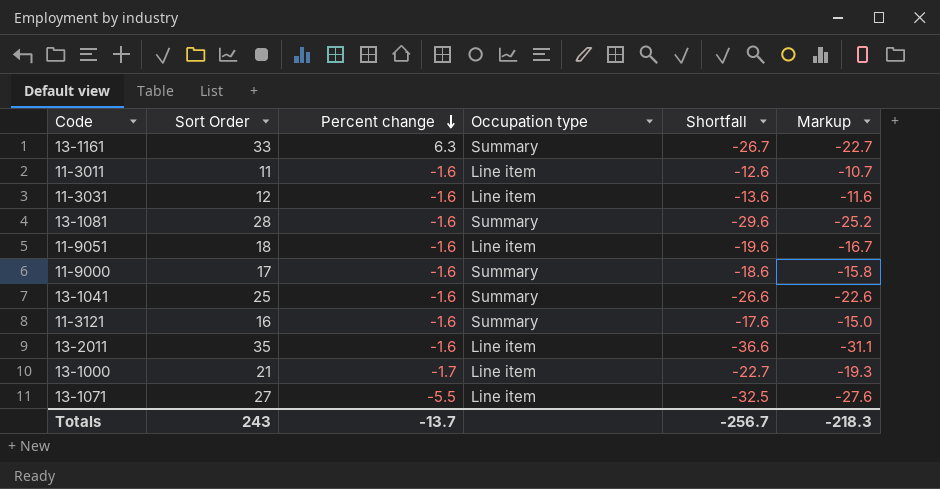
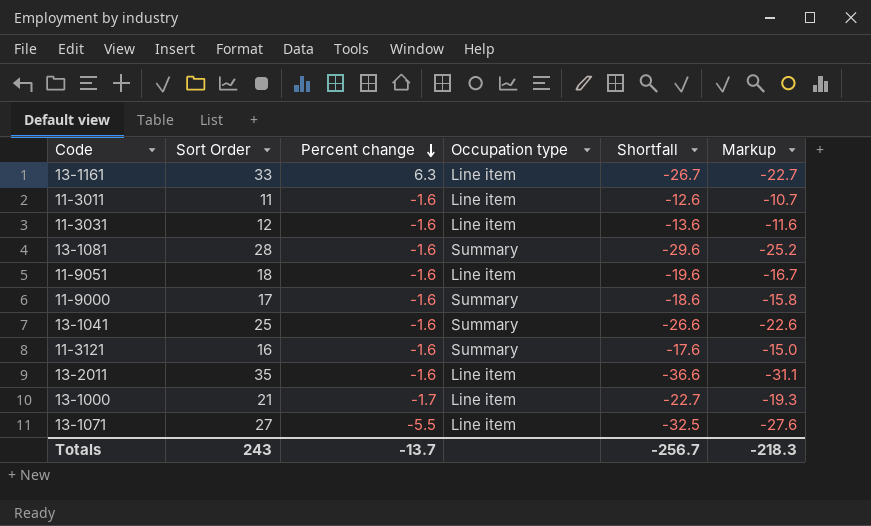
13-1161 | Occupation type: Summary -> Line item

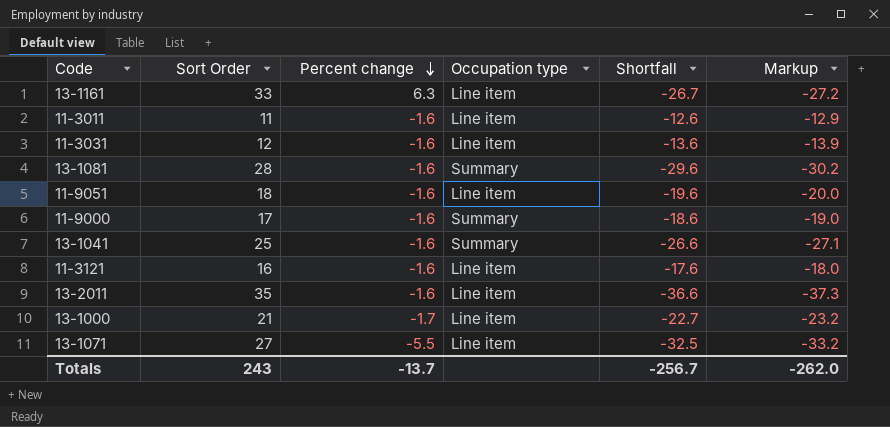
column Markup | formula: [Shortfall] * 0.85 -> [Shortfall] * 1.02
11-3121 | Occupation type: Summary -> Line item
Totals | Markup: -218.3 -> -262.0

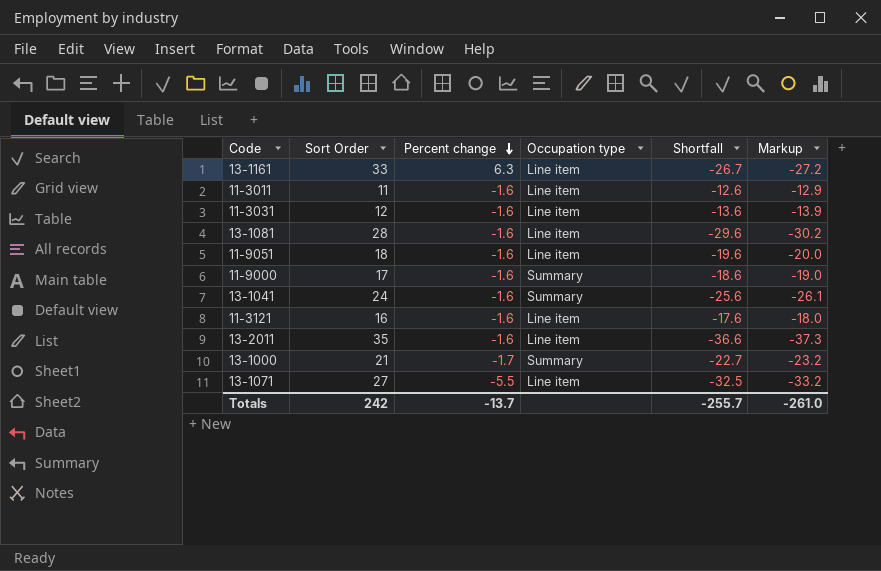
13-1081 | Occupation type: Summary -> Line item
13-1041 | Sort Order: 25 -> 24
13-1041 | Shortfall: -26.6 -> -25.6
13-1041 | Markup: -27.1 -> -26.1
13-1000 | Occupation type: Line item -> Summary
Totals | Sort Order: 243 -> 242
Totals | Shortfall: -256.7 -> -255.7
Totals | Markup: -262.0 -> -261.0

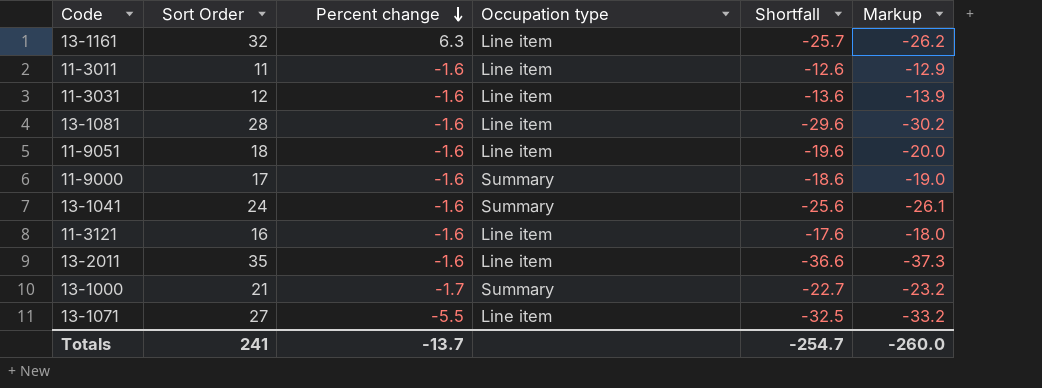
13-1161 | Sort Order: 33 -> 32
13-1161 | Shortfall: -26.7 -> -25.7
13-1161 | Markup: -27.2 -> -26.2
Totals | Sort Order: 242 -> 241
Totals | Shortfall: -255.7 -> -254.7
Totals | Markup: -261.0 -> -260.0

